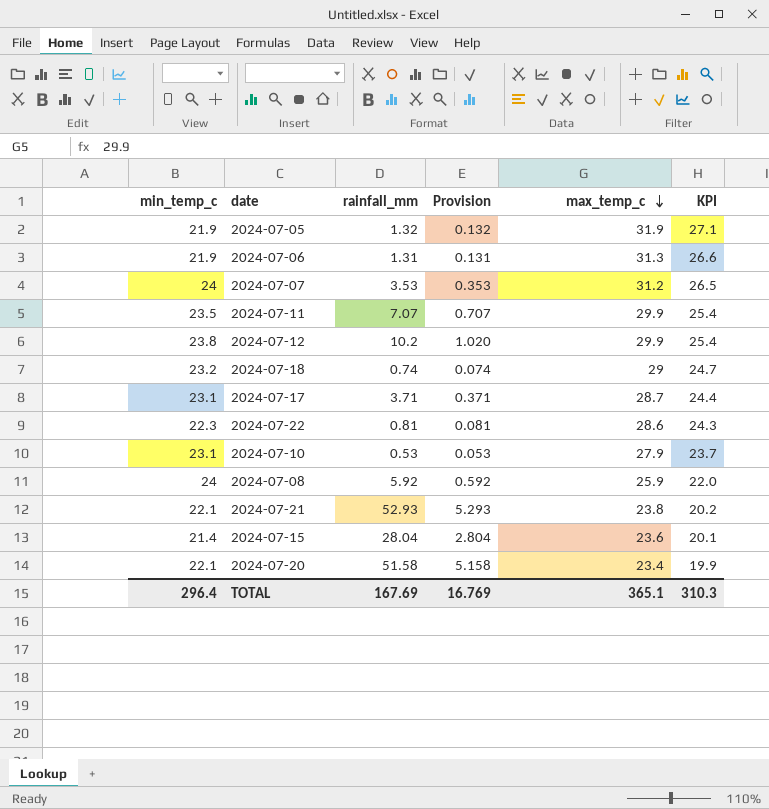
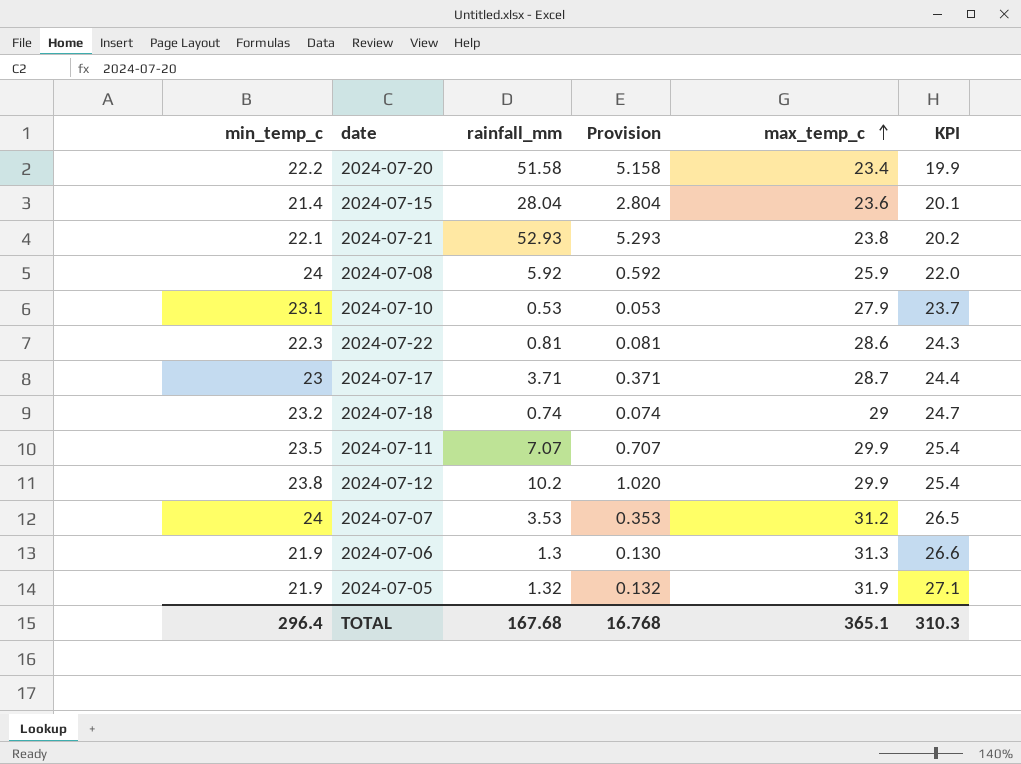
row order: max_temp_c descending -> max_temp_c ascending
2024-07-20 | min_temp_c: 22.1 -> 22.2
2024-07-17 | min_temp_c: 23.1 -> 23
2024-07-06 | rainfall_mm: 1.31 -> 1.3
2024-07-06 | Provision: 0.131 -> 0.130
TOTAL | rainfall_mm: 167.69 -> 167.68
TOTAL | Provision: 16.769 -> 16.768

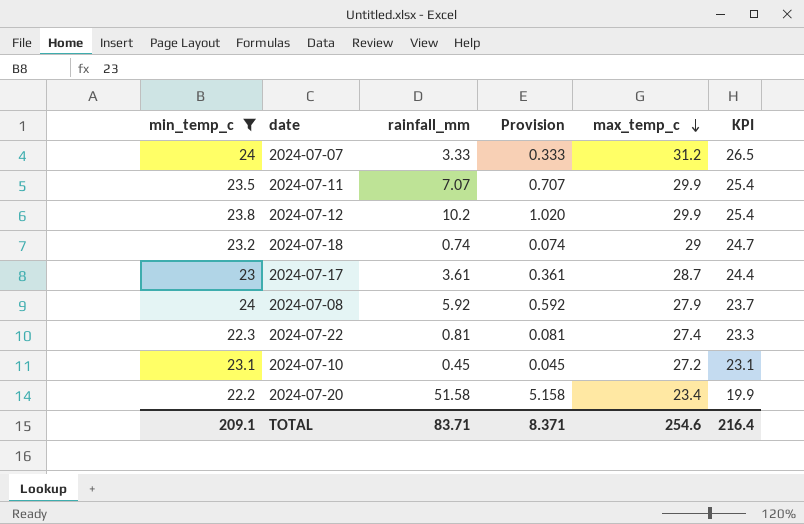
filter: none -> min_temp_c >= 22.2
row order: max_temp_c ascending -> max_temp_c descending
2024-07-07 | rainfall_mm: 3.53 -> 3.33
2024-07-07 | Provision: 0.353 -> 0.333
2024-07-17 | rainfall_mm: 3.71 -> 3.61
2024-07-17 | Provision: 0.371 -> 0.361
2024-07-08 | max_temp_c: 25.9 -> 27.9
2024-07-08 | KPI: 22.0 -> 23.7
2024-07-22 | max_temp_c: 28.6 -> 27.4
2024-07-22 | KPI: 24.3 -> 23.3
2024-07-10 | rainfall_mm: 0.53 -> 0.45
2024-07-10 | Provision: 0.053 -> 0.045
2024-07-10 | max_temp_c: 27.9 -> 27.2
2024-07-10 | KPI: 23.7 -> 23.1
TOTAL | min_temp_c: 296.4 -> 209.1
TOTAL | rainfall_mm: 167.68 -> 83.71
TOTAL | Provision: 16.768 -> 8.371
TOTAL | max_temp_c: 365.1 -> 254.6
TOTAL | KPI: 310.3 -> 216.4

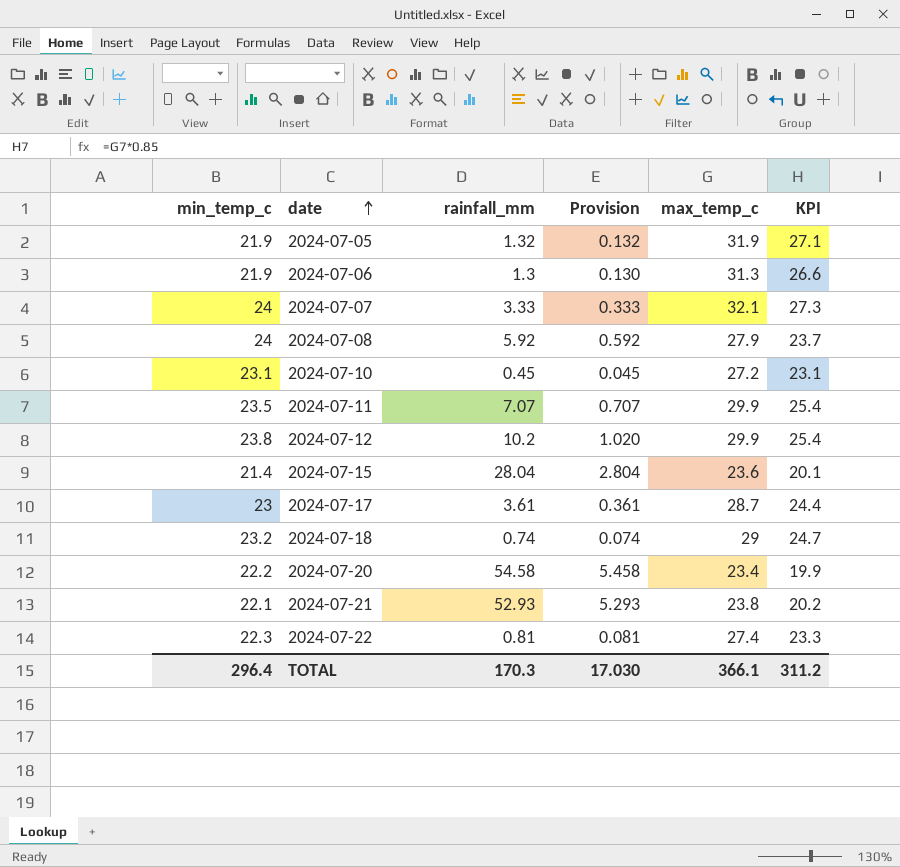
filter: min_temp_c >= 22.2 -> none
row order: max_temp_c descending -> date ascending
2024-07-07 | max_temp_c: 31.2 -> 32.1
2024-07-07 | KPI: 26.5 -> 27.3
2024-07-20 | rainfall_mm: 51.58 -> 54.58
2024-07-20 | Provision: 5.158 -> 5.458
TOTAL | min_temp_c: 209.1 -> 296.4
TOTAL | rainfall_mm: 83.71 -> 170.3
TOTAL | Provision: 8.371 -> 17.030
TOTAL | max_temp_c: 254.6 -> 366.1
TOTAL | KPI: 216.4 -> 311.2

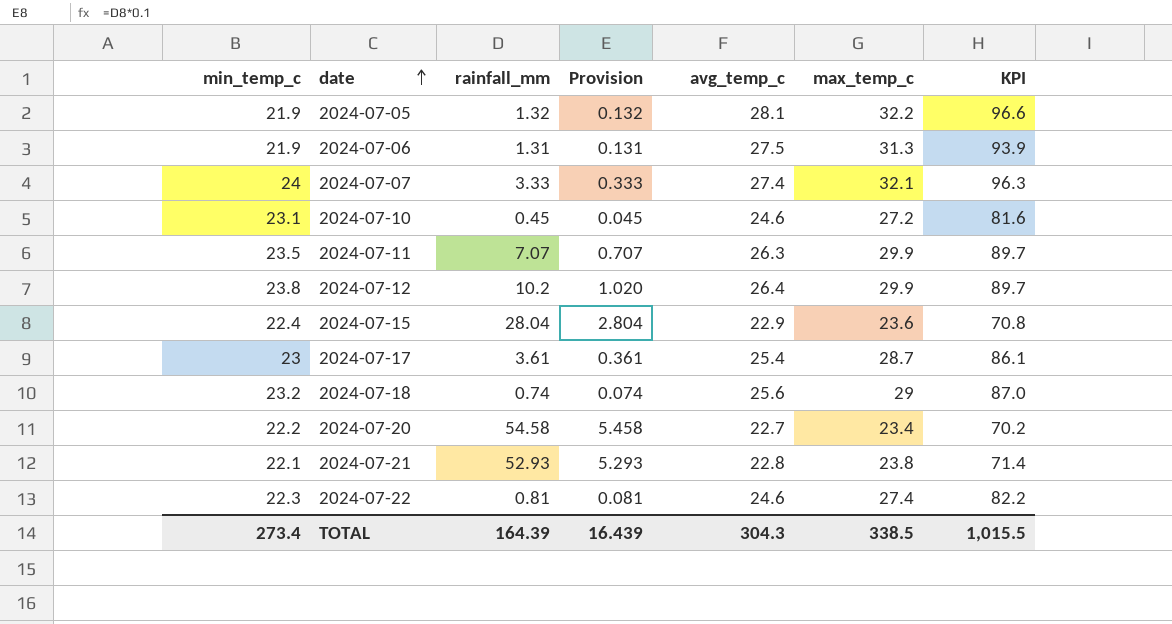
column avg_temp_c | position: none -> 5
column KPI | formula: [max_temp_c] * 0.85 -> [max_temp_c] * 3
row 2024-07-08: 24 | 5.92 | 0.592 | 27.9 | 23.7 -> none
2024-07-05 | max_temp_c: 31.9 -> 32.2
2024-07-06 | rainfall_mm: 1.3 -> 1.31
2024-07-06 | Provision: 0.130 -> 0.131
2024-07-15 | min_temp_c: 21.4 -> 22.4
TOTAL | min_temp_c: 296.4 -> 273.4
TOTAL | rainfall_mm: 170.3 -> 164.39
TOTAL | Provision: 17.030 -> 16.439
TOTAL | max_temp_c: 366.1 -> 338.5
TOTAL | KPI: 311.2 -> 1,015.5

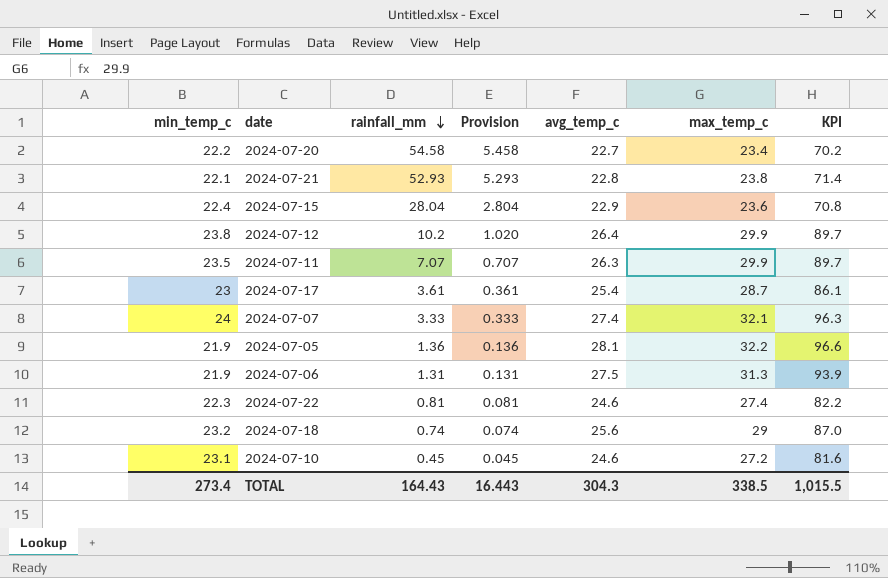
row order: date ascending -> rainfall_mm descending
2024-07-05 | rainfall_mm: 1.32 -> 1.36
2024-07-05 | Provision: 0.132 -> 0.136
TOTAL | rainfall_mm: 164.39 -> 164.43
TOTAL | Provision: 16.439 -> 16.443

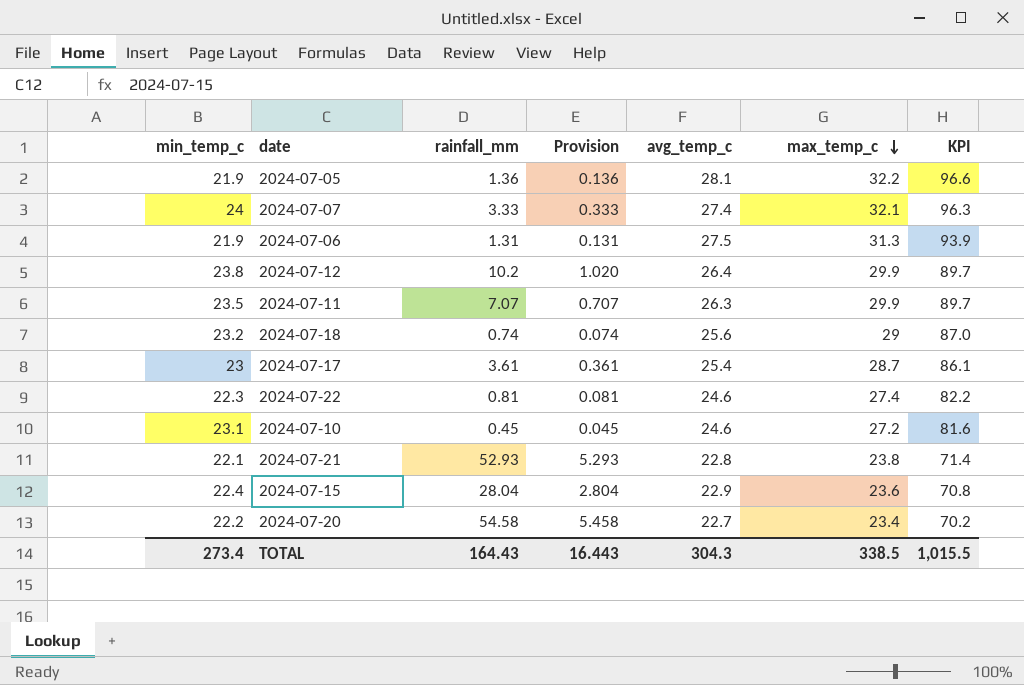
row order: rainfall_mm descending -> max_temp_c descending

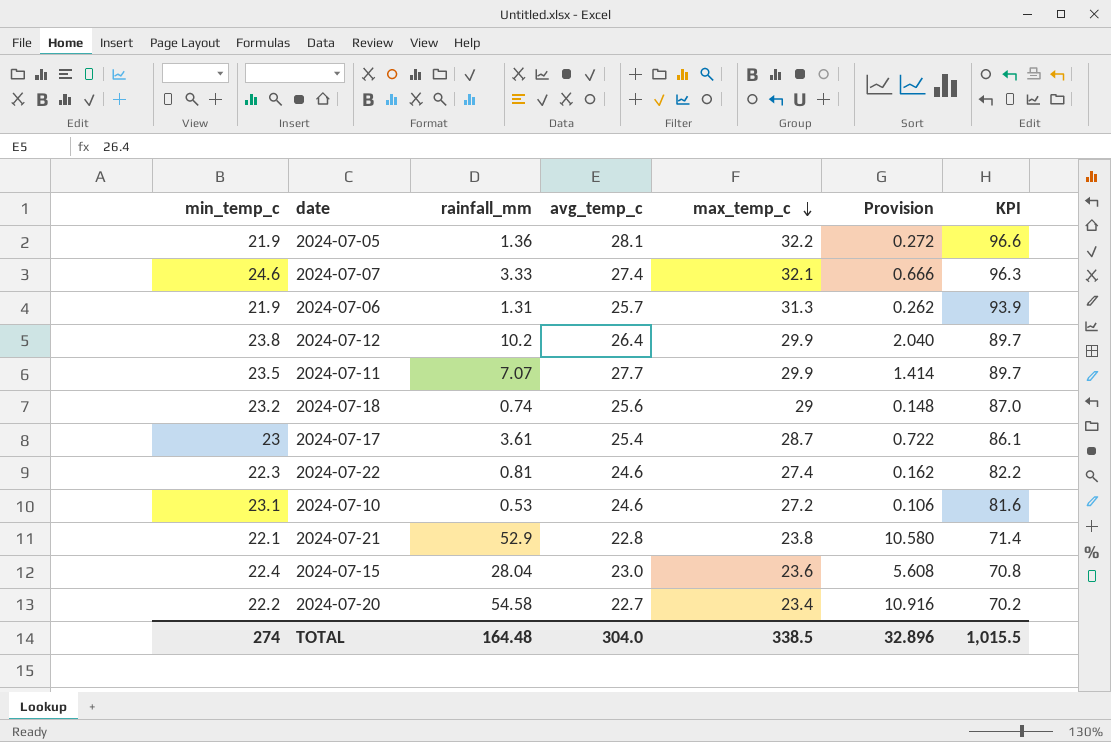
column Provision | formula: [rainfall_mm] * 0.1 -> [rainfall_mm] * 0.2
column Provision | position: 4 -> 6
2024-07-07 | min_temp_c: 24 -> 24.6
2024-07-06 | avg_temp_c: 27.5 -> 25.7
2024-07-11 | avg_temp_c: 26.3 -> 27.7
2024-07-10 | rainfall_mm: 0.45 -> 0.53
2024-07-21 | rainfall_mm: 52.93 -> 52.9
2024-07-15 | avg_temp_c: 22.9 -> 23.0
TOTAL | min_temp_c: 273.4 -> 274
TOTAL | rainfall_mm: 164.43 -> 164.48
TOTAL | avg_temp_c: 304.3 -> 304.0
TOTAL | Provision: 16.443 -> 32.896

